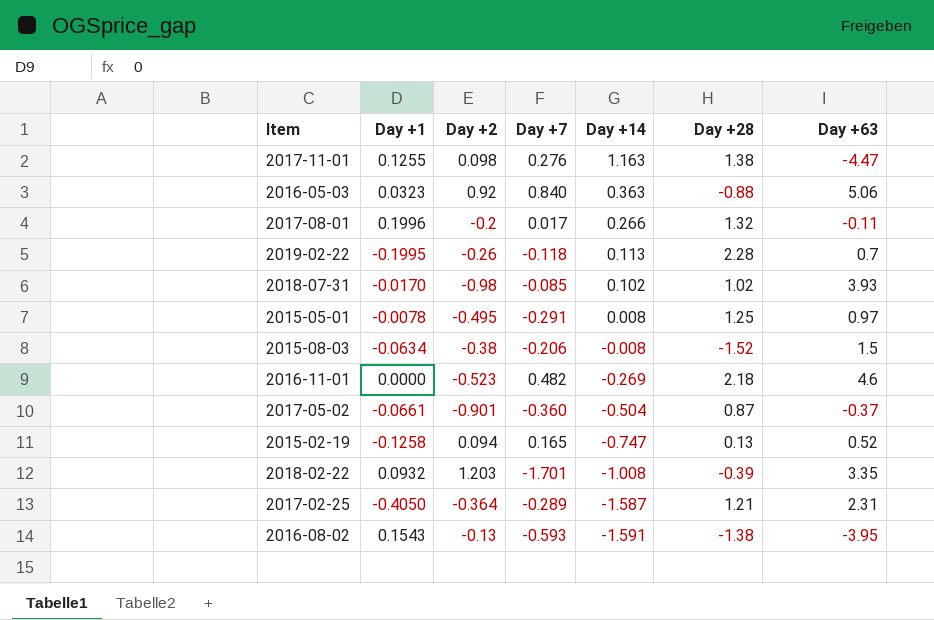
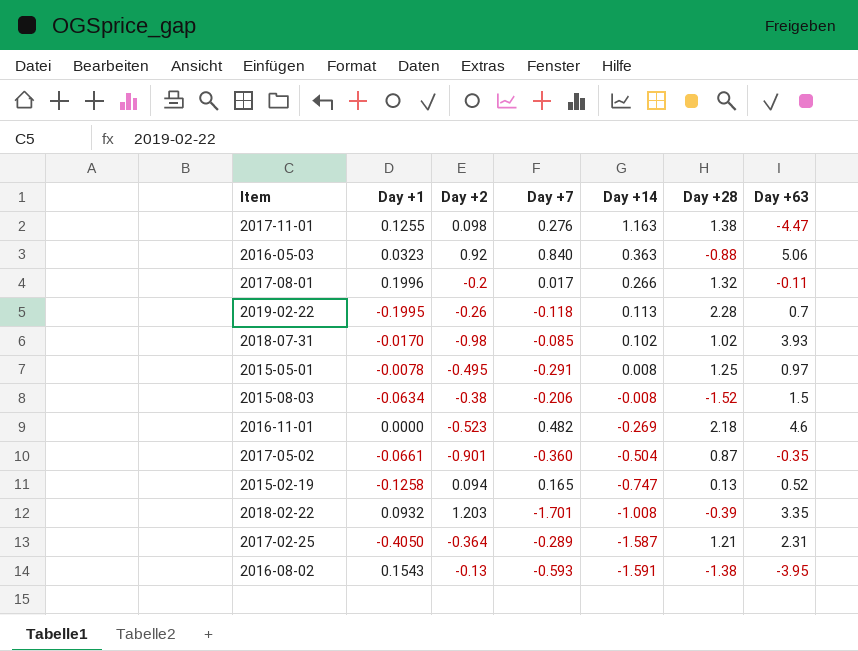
2017-05-02 | Day +63: -0.37 -> -0.35

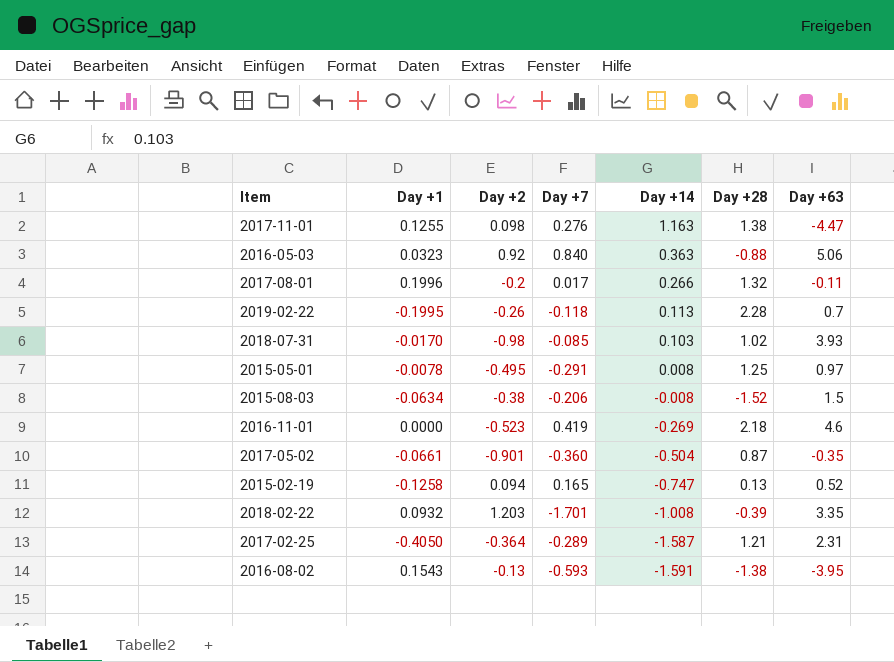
2018-07-31 | Day +14: 0.102 -> 0.103
2016-11-01 | Day +7: 0.482 -> 0.419

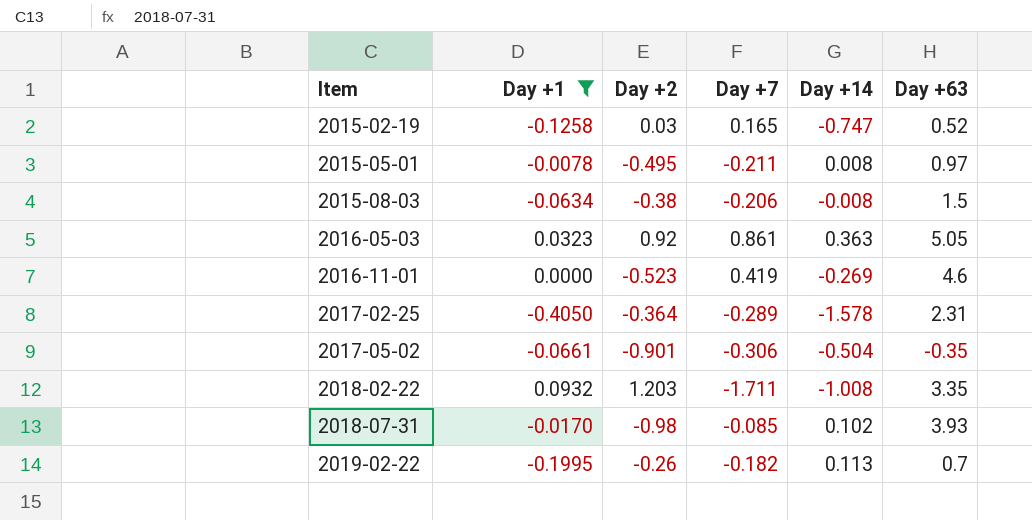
filter: none -> Day +1 <= 0.0932
row order: Day +14 descending -> Item ascending
column Day +28 | position: 6 -> none
2015-02-19 | Day +2: 0.094 -> 0.03
2015-05-01 | Day +7: -0.291 -> -0.211
2016-05-03 | Day +7: 0.840 -> 0.861
2016-05-03 | Day +63: 5.06 -> 5.05
2017-02-25 | Day +14: -1.587 -> -1.578
2017-05-02 | Day +7: -0.360 -> -0.306
2018-02-22 | Day +7: -1.701 -> -1.711
2018-07-31 | Day +14: 0.103 -> 0.102
2019-02-22 | Day +7: -0.118 -> -0.182

